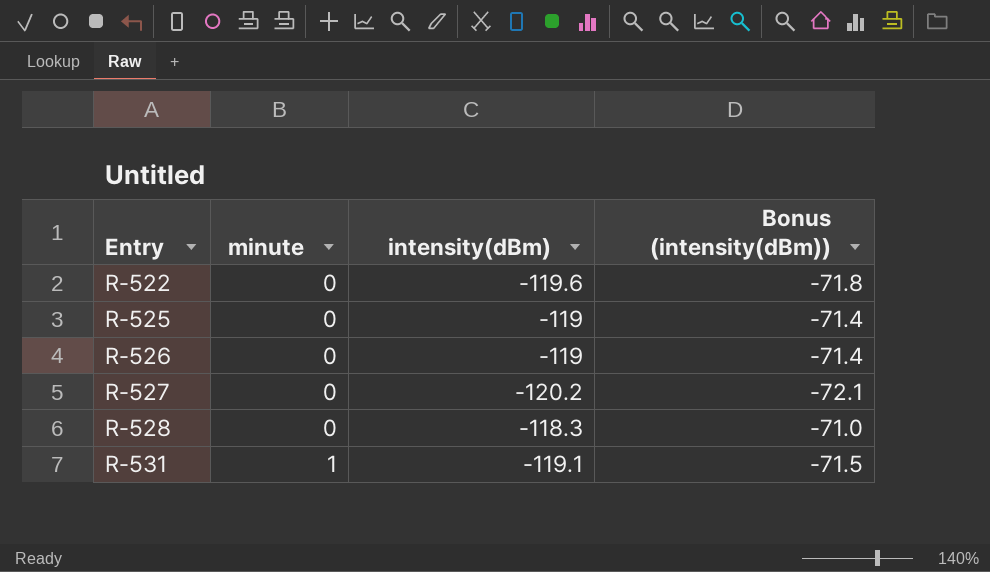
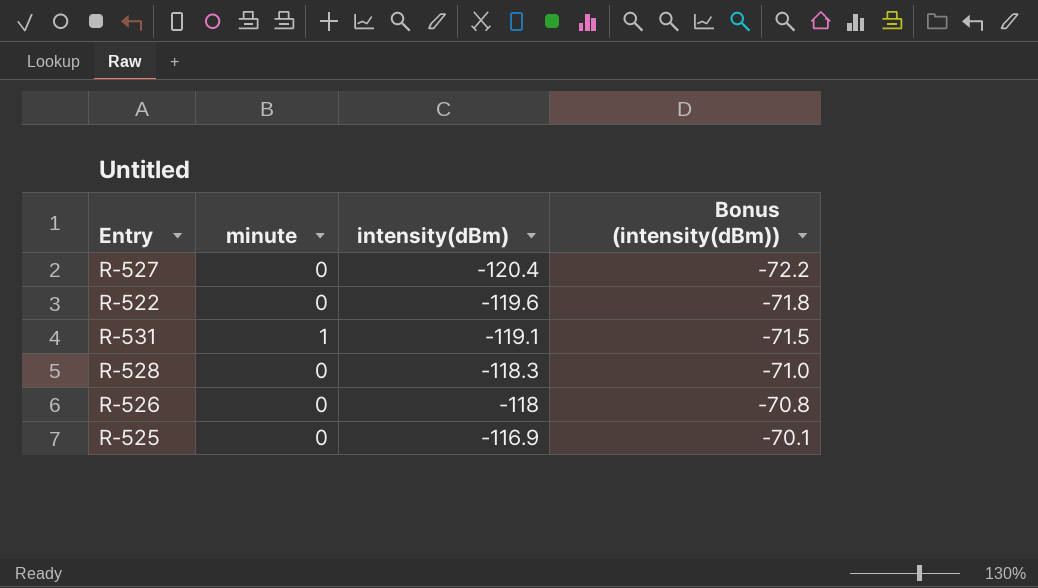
row order: Entry ascending -> intensity(dBm) ascending
R-527 | intensity(dBm): -120.2 -> -120.4
R-527 | Bonus (intensity(dBm)): -72.1 -> -72.2
R-526 | intensity(dBm): -119 -> -118
R-526 | Bonus (intensity(dBm)): -71.4 -> -70.8
R-525 | intensity(dBm): -119 -> -116.9
R-525 | Bonus (intensity(dBm)): -71.4 -> -70.1

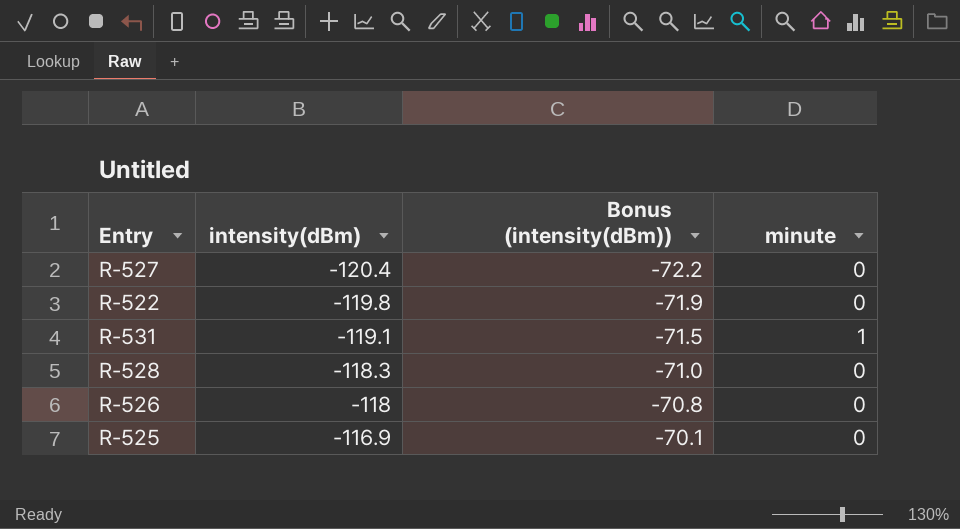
column minute | position: 2 -> 4
R-522 | intensity(dBm): -119.6 -> -119.8
R-522 | Bonus (intensity(dBm)): -71.8 -> -71.9

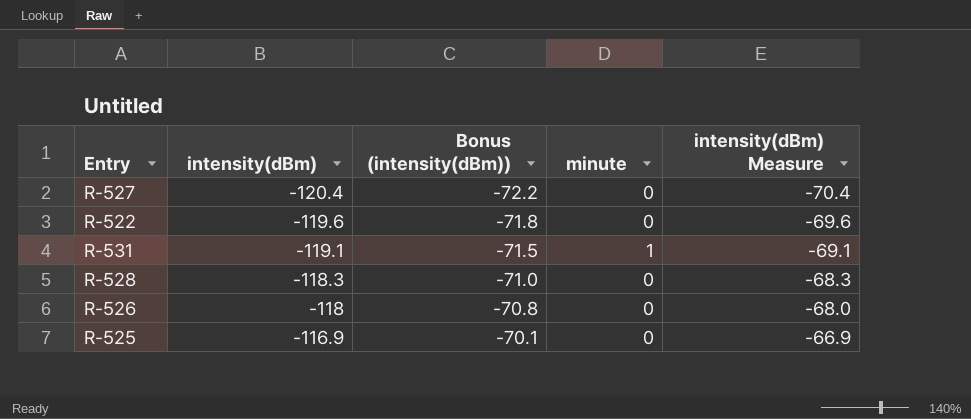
column intensity(dBm) Measure | formula: none -> [intensity(dBm)] + 50
R-522 | intensity(dBm): -119.8 -> -119.6
R-522 | Bonus (intensity(dBm)): -71.9 -> -71.8

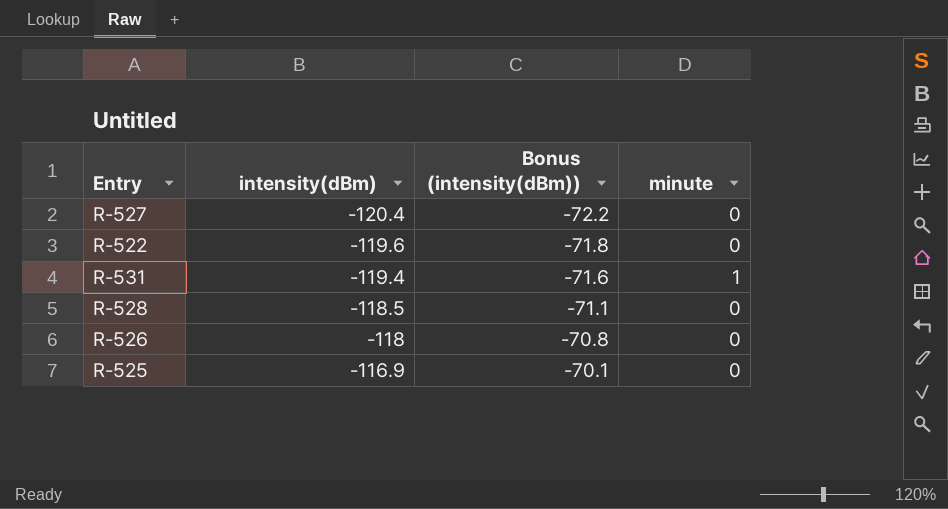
column intensity(dBm) Measure | formula: [intensity(dBm)] + 50 -> none
R-531 | intensity(dBm): -119.1 -> -119.4
R-531 | Bonus (intensity(dBm)): -71.5 -> -71.6
R-528 | intensity(dBm): -118.3 -> -118.5
R-528 | Bonus (intensity(dBm)): -71.0 -> -71.1

